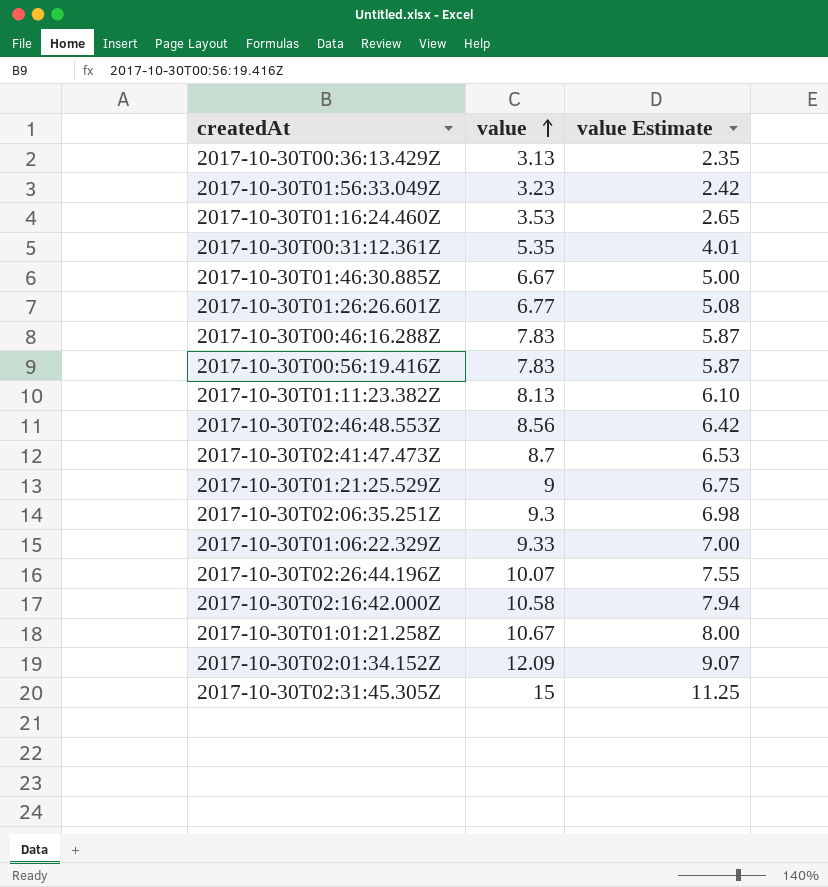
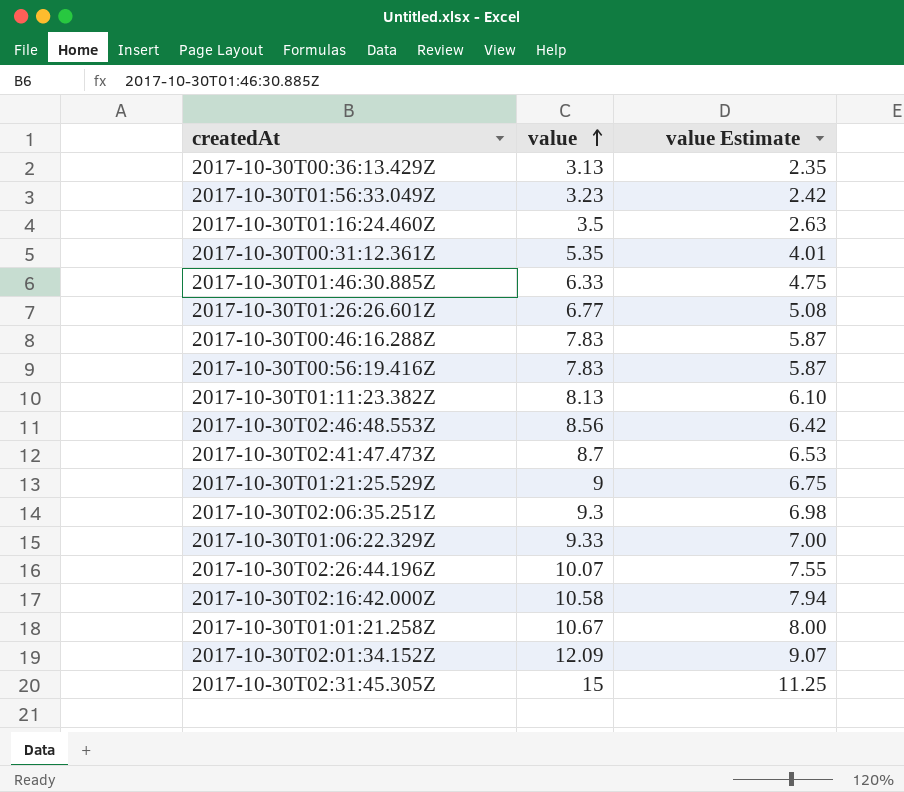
2017-10-30T01:16:24.460Z | value: 3.53 -> 3.5
2017-10-30T01:16:24.460Z | value Estimate: 2.65 -> 2.63
2017-10-30T01:46:30.885Z | value: 6.67 -> 6.33
2017-10-30T01:46:30.885Z | value Estimate: 5.00 -> 4.75

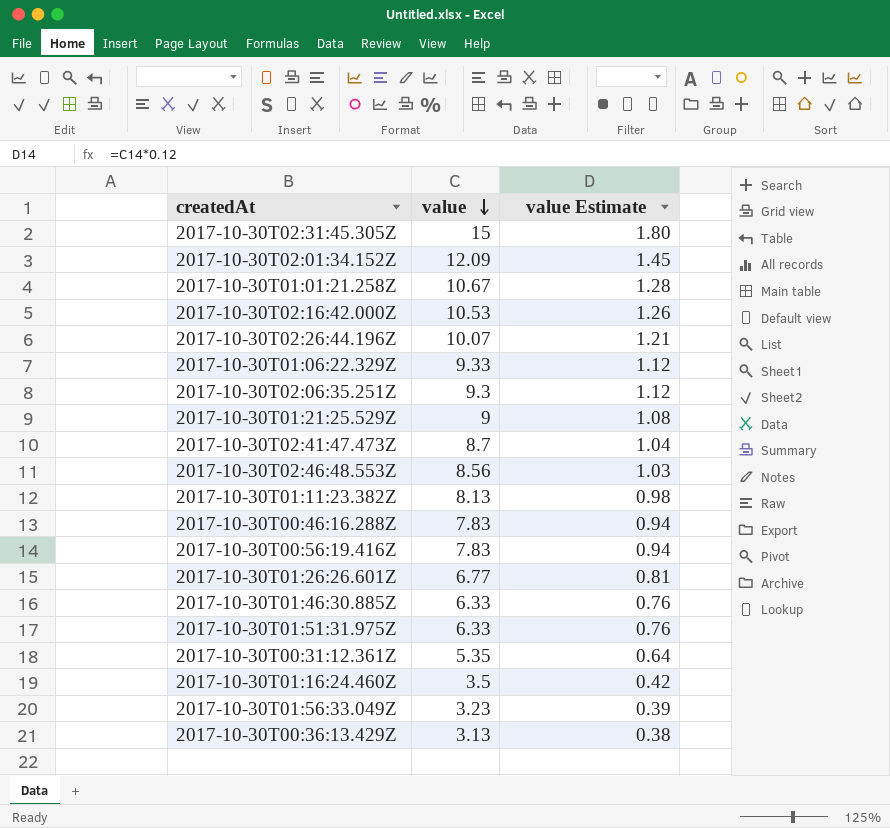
row order: value ascending -> value descending
column value Estimate | formula: [value] * 0.75 -> [value] * 0.12
2017-10-30T02:16:42.000Z | value: 10.58 -> 10.53
row 2017-10-30T01:51:31.975Z: none -> 6.33 | 0.76

